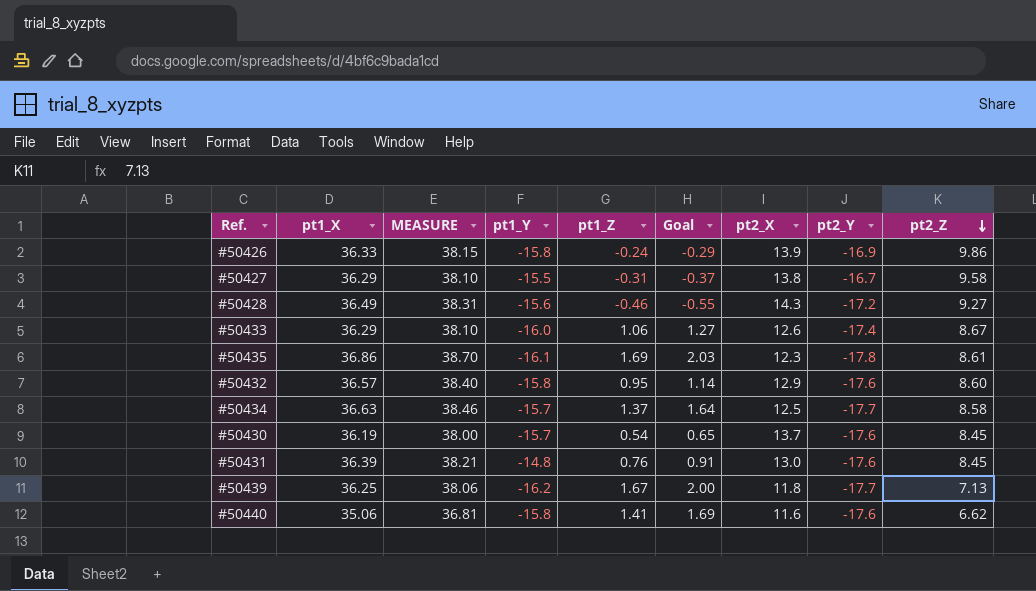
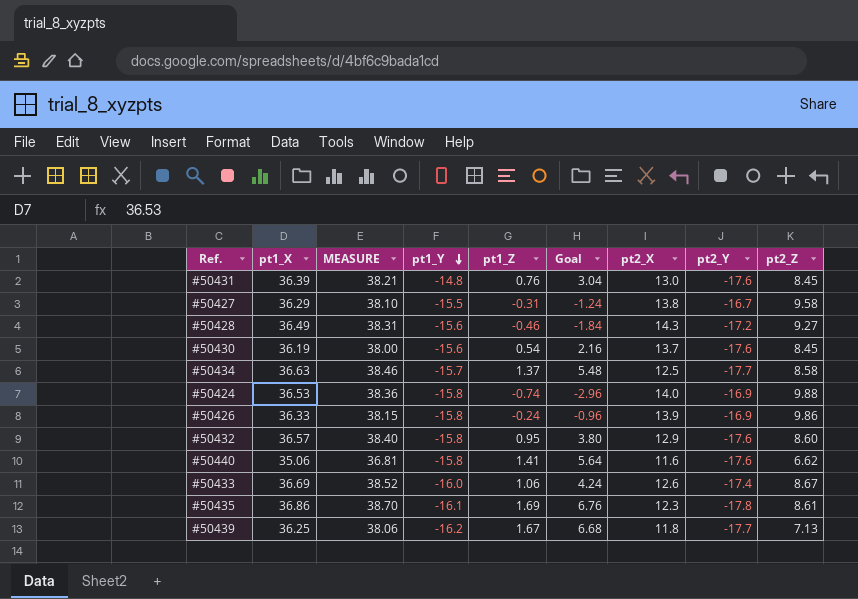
row order: pt2_Z descending -> pt1_Y descending
column Goal | formula: [pt1_Z] * 1.2 -> [pt1_Z] * 4
#50430 | pt1_Y: -15.7 -> -15.6
row #50424: none -> 36.53 | 38.36 | -15.8 | -0.74 | -2.96 | 14.0 | -16.9 | 9.88
#50433 | pt1_X: 36.29 -> 36.69
#50433 | MEASURE: 38.10 -> 38.52

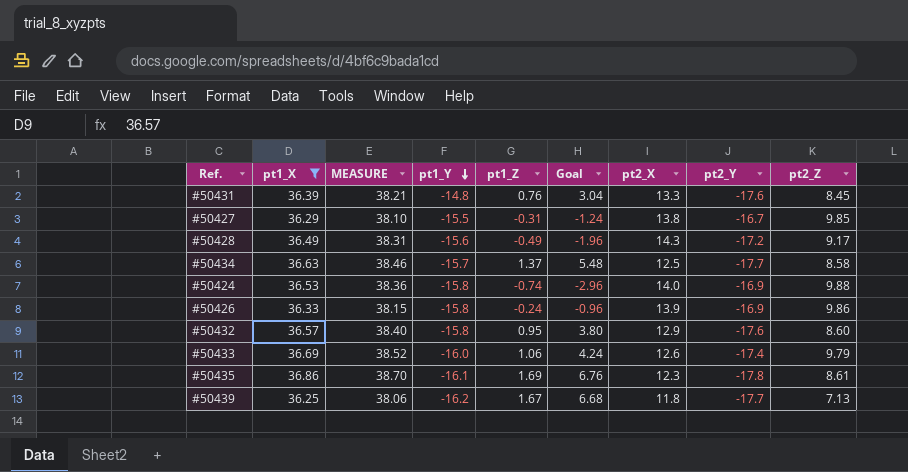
filter: none -> pt1_X >= 36.25
#50431 | pt2_X: 13.0 -> 13.3
#50427 | pt2_Z: 9.58 -> 9.85
#50428 | pt1_Z: -0.46 -> -0.49
#50428 | Goal: -1.84 -> -1.96
#50428 | pt2_Z: 9.27 -> 9.17
#50433 | pt2_Z: 8.67 -> 9.79

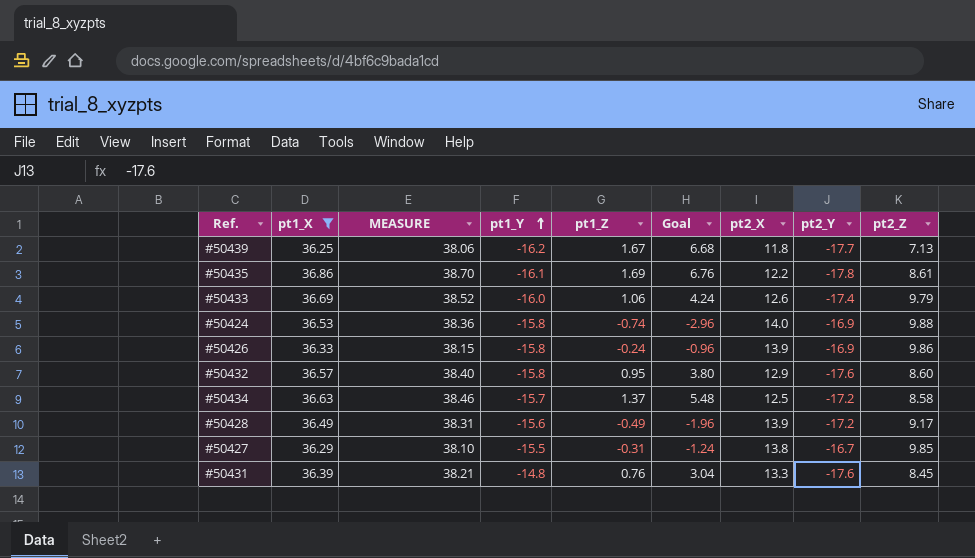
row order: pt1_Y descending -> pt1_Y ascending
#50435 | pt2_X: 12.3 -> 12.2
#50434 | pt2_Y: -17.7 -> -17.2
#50428 | pt2_X: 14.3 -> 13.9

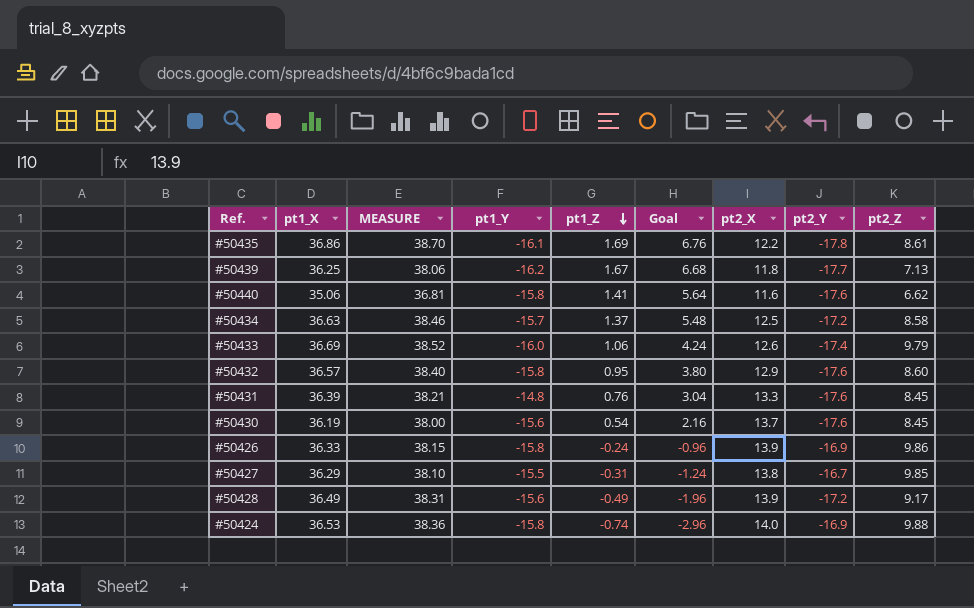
filter: pt1_X >= 36.25 -> none
row order: pt1_Y ascending -> pt1_Z descending

